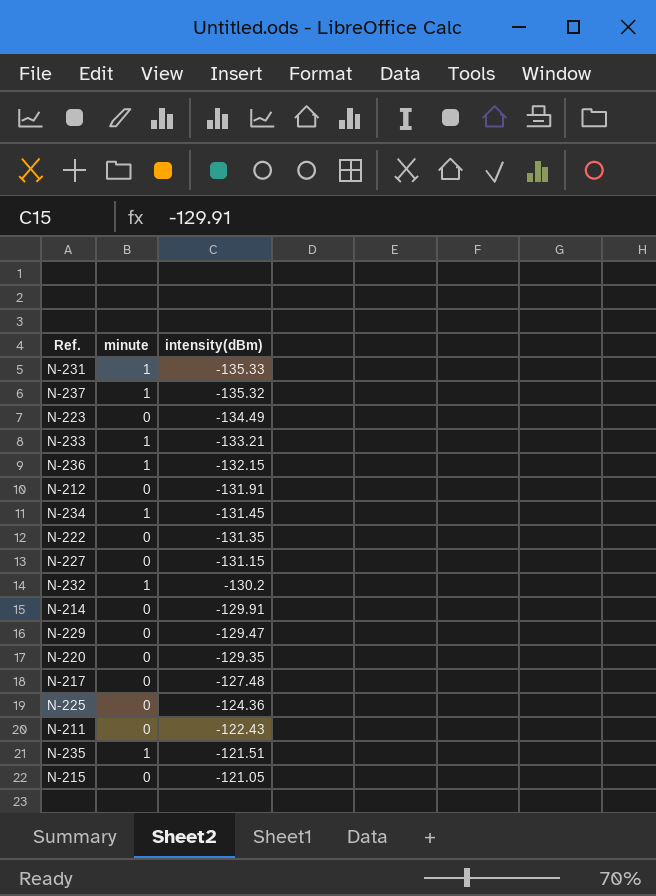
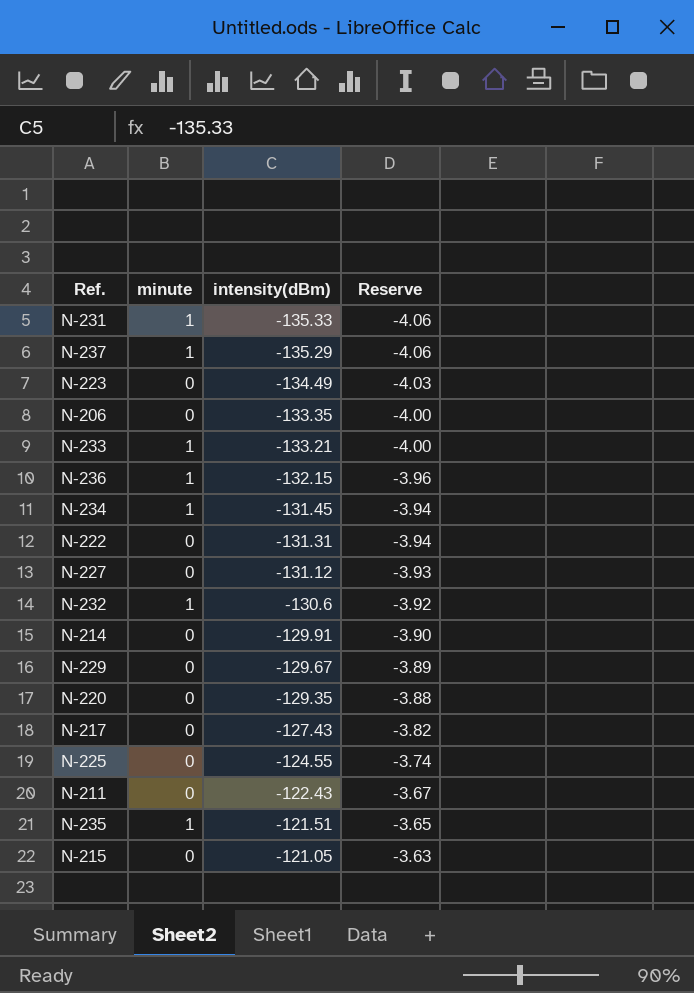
column Reserve | formula: none -> [intensity(dBm)] * 0.03
row N-212: 0 | -131.91 -> none
N-237 | intensity(dBm): -135.32 -> -135.29
row N-206: none -> 0 | -133.35 | -4.00
N-222 | intensity(dBm): -131.35 -> -131.31
N-227 | intensity(dBm): -131.15 -> -131.12
N-232 | intensity(dBm): -130.2 -> -130.6
N-229 | intensity(dBm): -129.47 -> -129.67
N-217 | intensity(dBm): -127.48 -> -127.43
N-225 | intensity(dBm): -124.36 -> -124.55

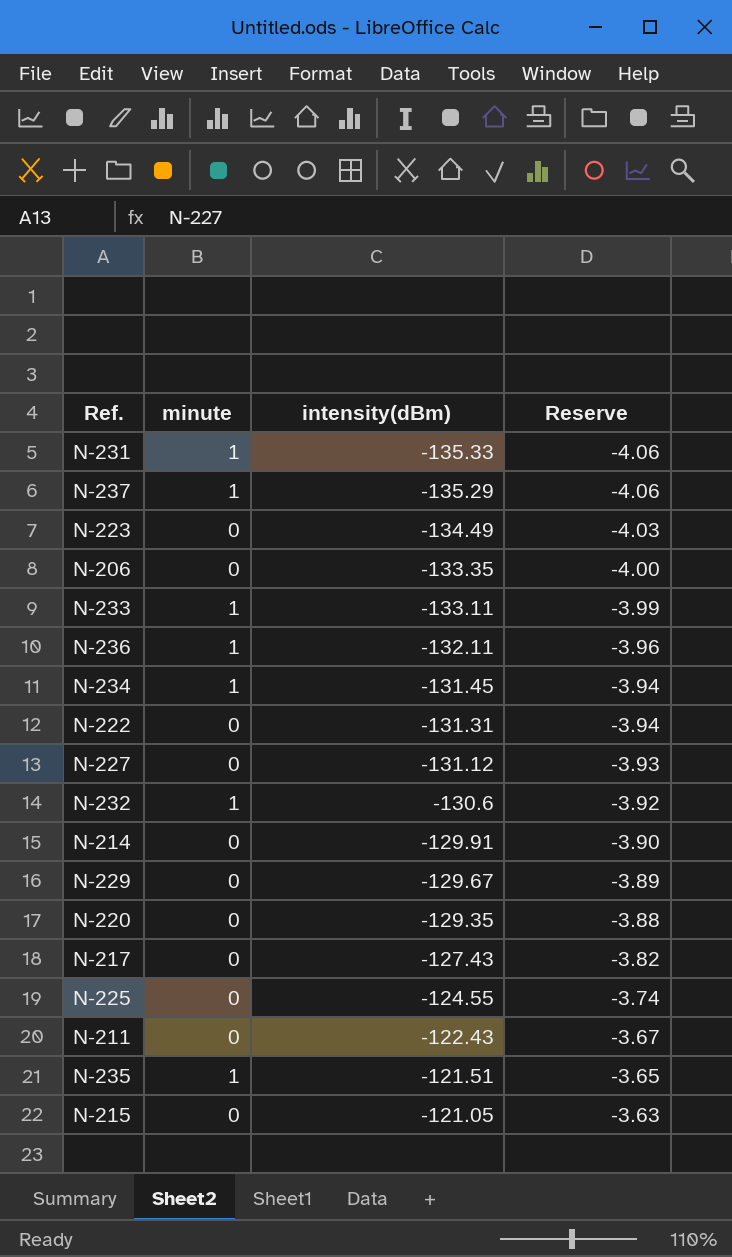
N-233 | intensity(dBm): -133.21 -> -133.11
N-233 | Reserve: -4.00 -> -3.99
N-236 | intensity(dBm): -132.15 -> -132.11

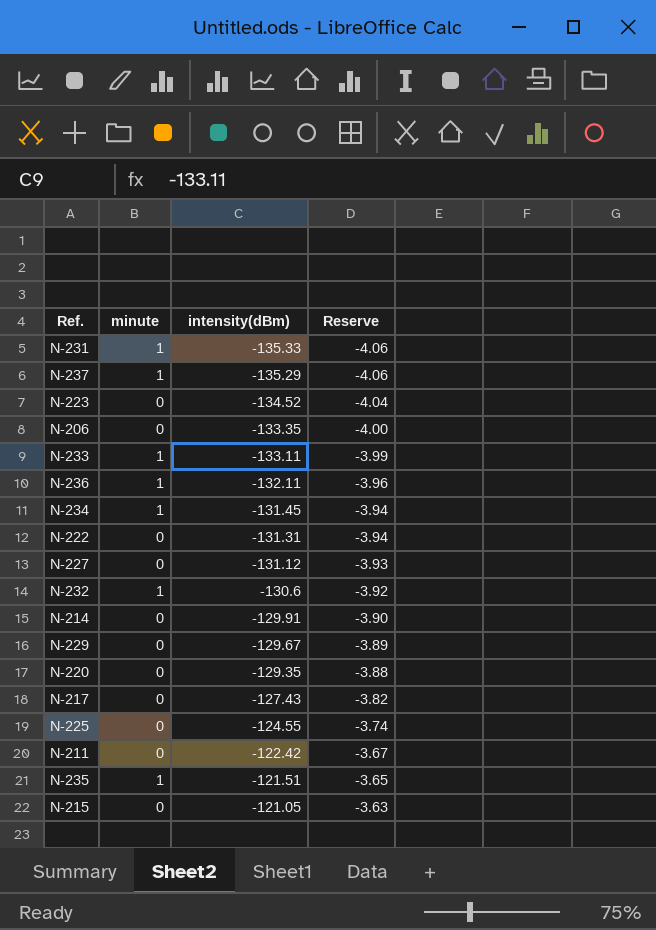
N-223 | intensity(dBm): -134.49 -> -134.52
N-223 | Reserve: -4.03 -> -4.04
N-211 | intensity(dBm): -122.43 -> -122.42

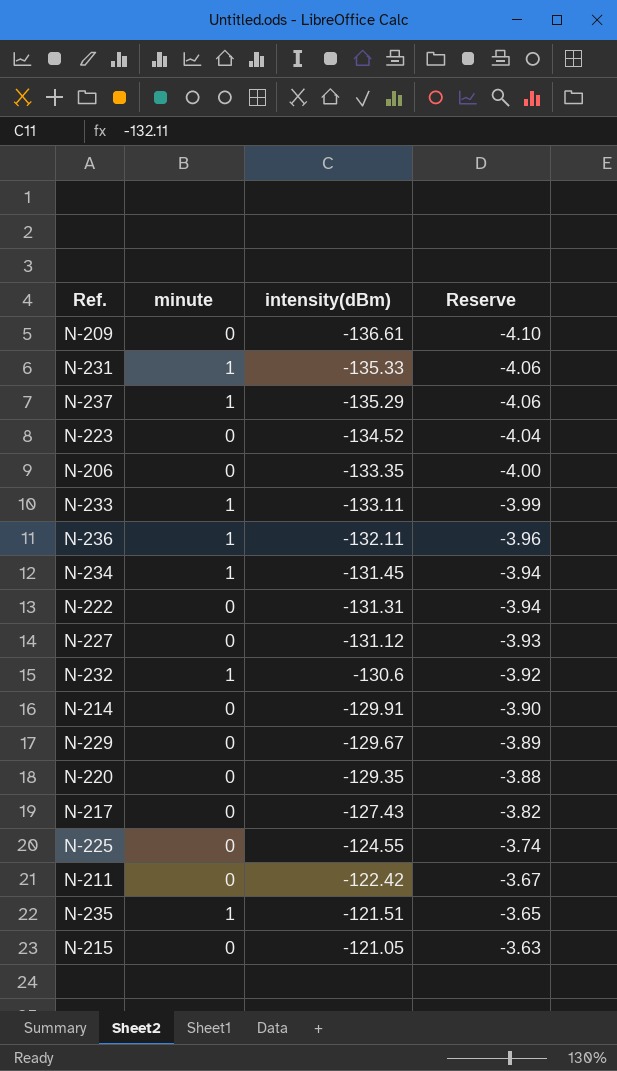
row N-209: none -> 0 | -136.61 | -4.10

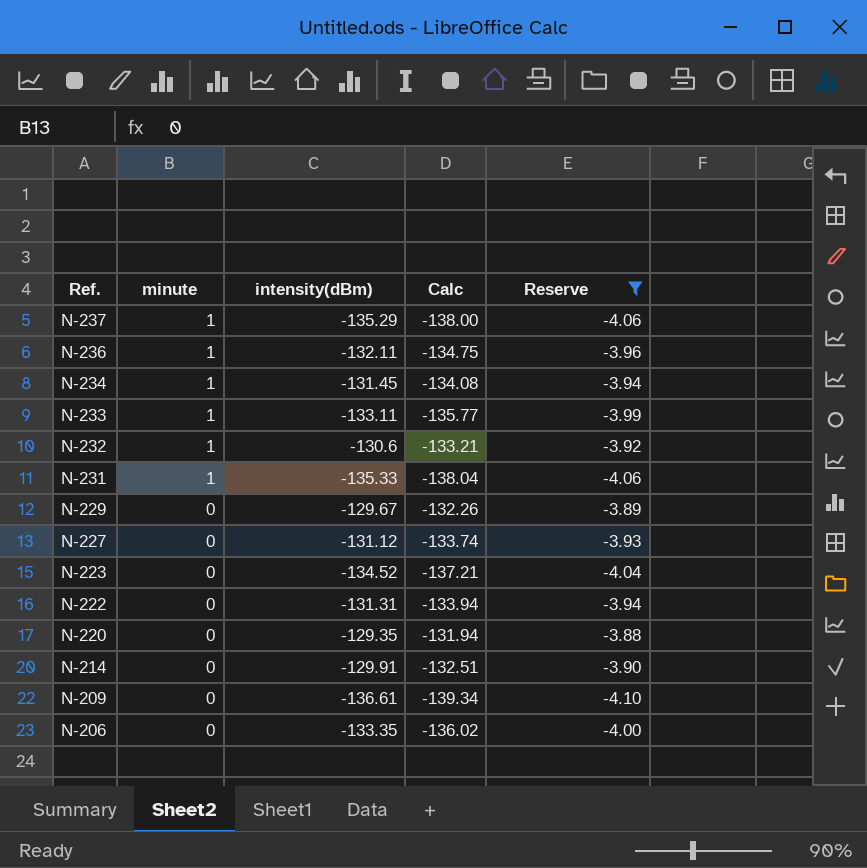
filter: none -> Reserve <= -3.88
row order: intensity(dBm) ascending -> Ref. descending
column Calc | formula: none -> [intensity(dBm)] * 1.02

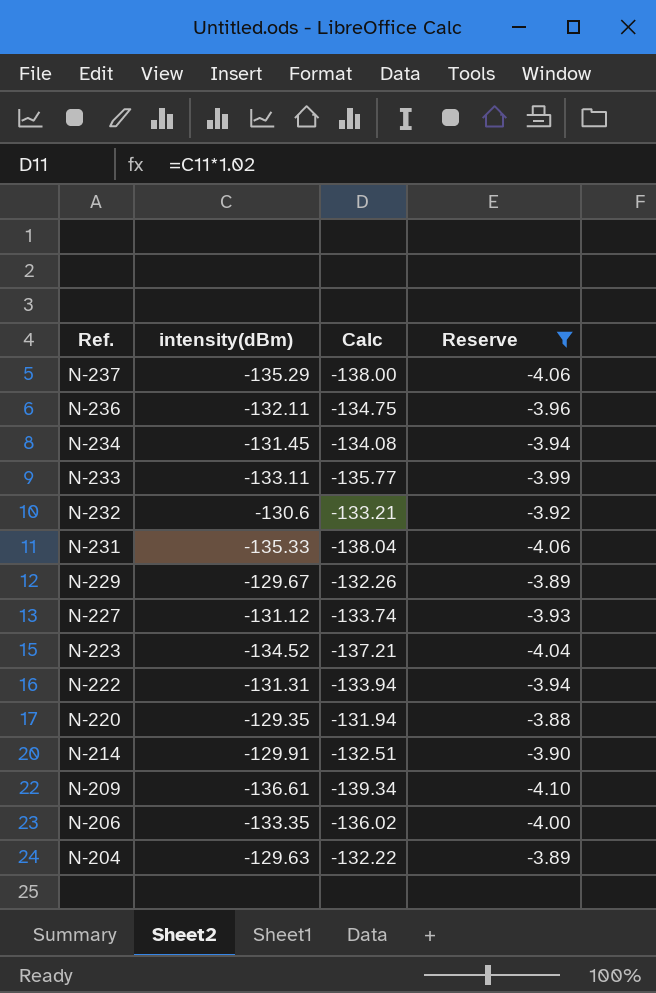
column minute | position: 2 -> none
row N-204: none -> -129.63 | -132.22 | -3.89

